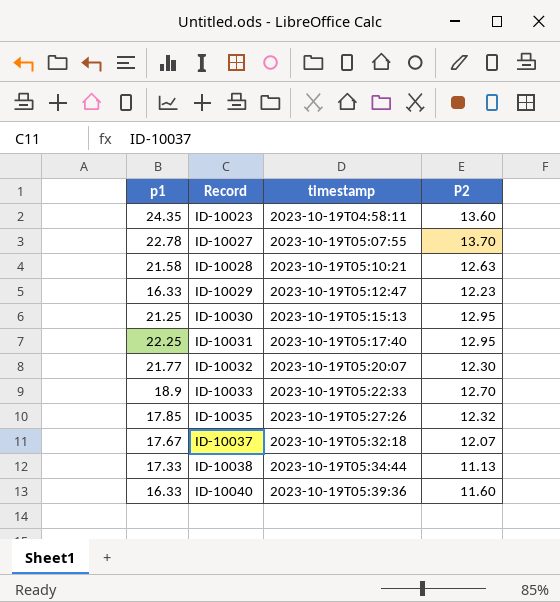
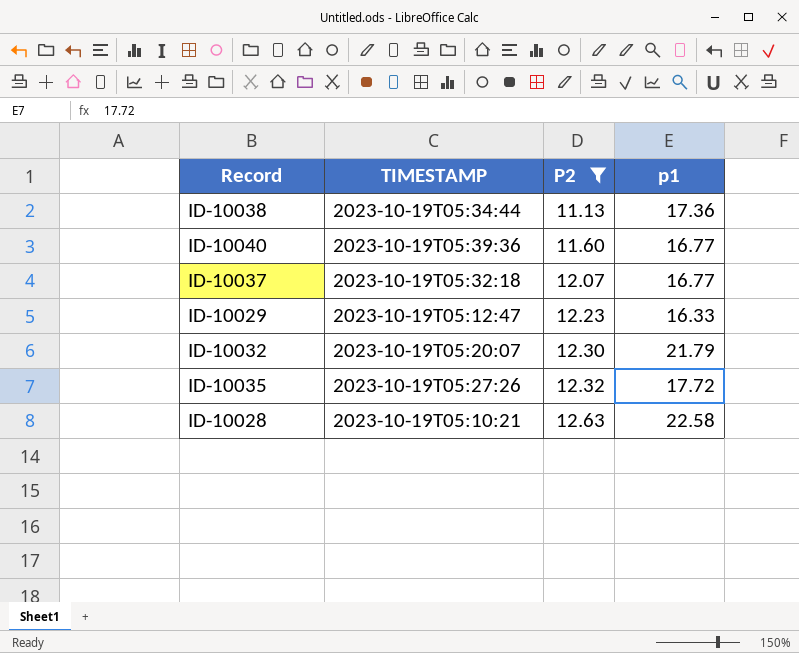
filter: none -> P2 <= 12.63
row order: Record ascending -> P2 ascending
column name: timestamp -> TIMESTAMP
column p1 | position: 1 -> 4
ID-10038 | p1: 17.33 -> 17.36
ID-10040 | p1: 16.33 -> 16.77
ID-10037 | p1: 17.67 -> 16.77
ID-10032 | p1: 21.77 -> 21.79
ID-10035 | p1: 17.85 -> 17.72
ID-10028 | p1: 21.58 -> 22.58

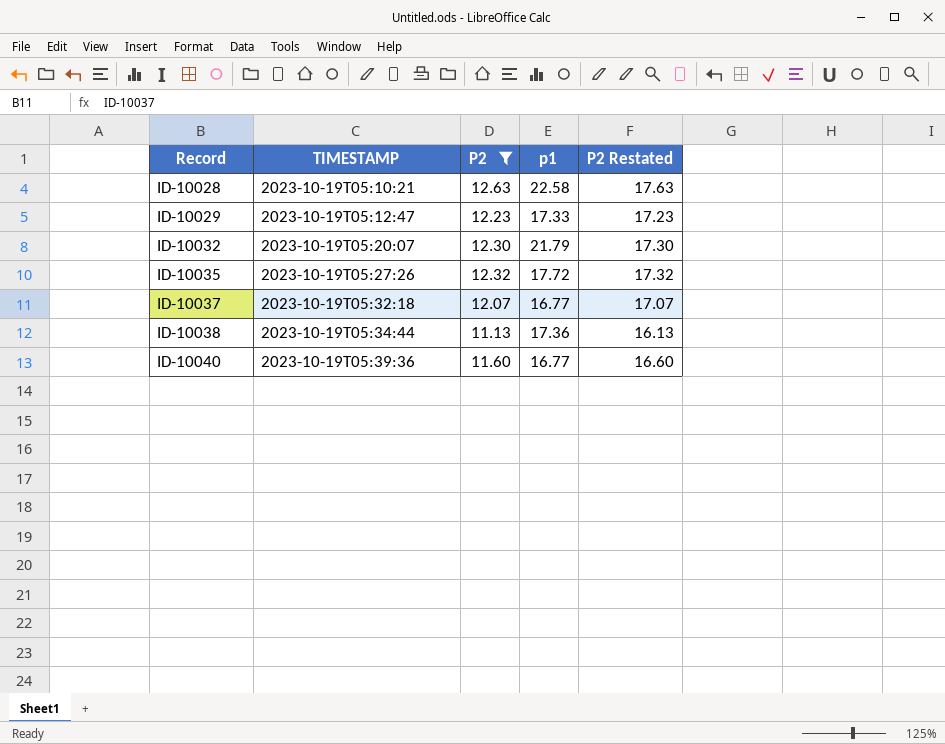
row order: P2 ascending -> Record ascending
column P2 Restated | formula: none -> [P2] + 5
ID-10029 | p1: 16.33 -> 17.33

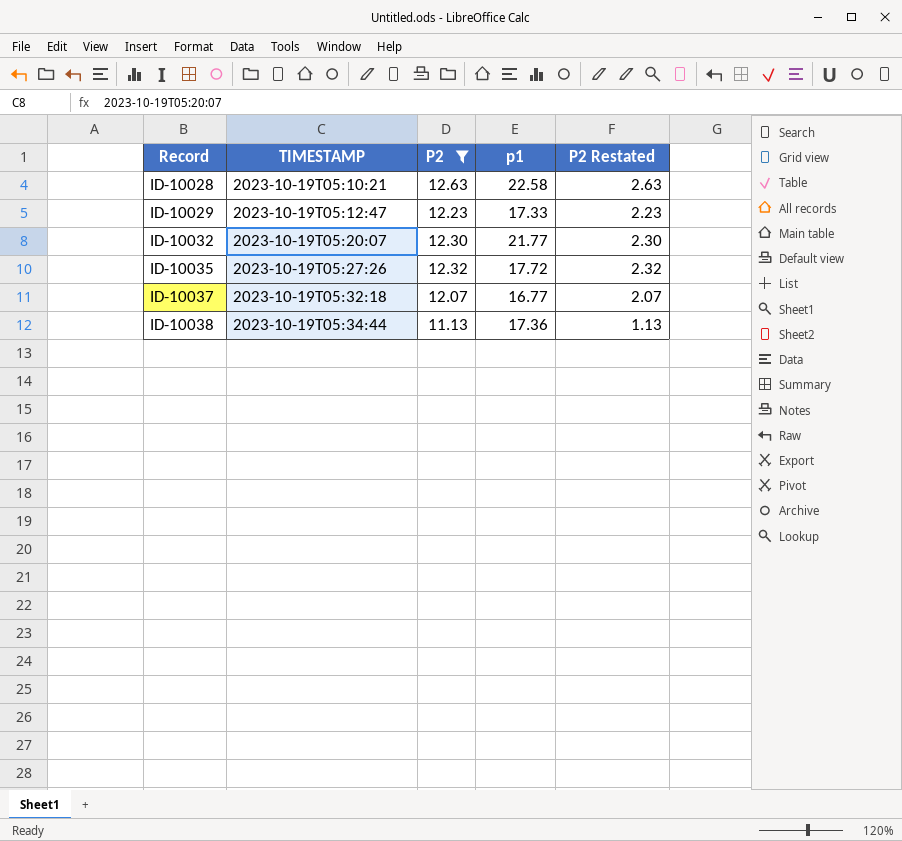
column P2 Restated | formula: [P2] + 5 -> [P2] - 10
row ID-10040: 2023-10-19T05:39:36 | 11.60 | 16.77 | 16.60 -> none
ID-10032 | p1: 21.79 -> 21.77

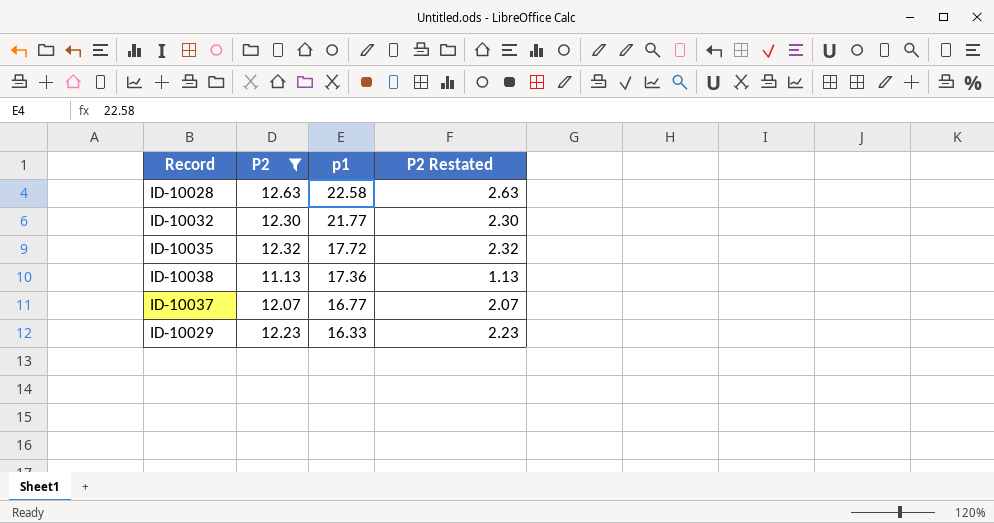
row order: Record ascending -> p1 descending
column TIMESTAMP | position: 2 -> none
ID-10029 | p1: 17.33 -> 16.33

